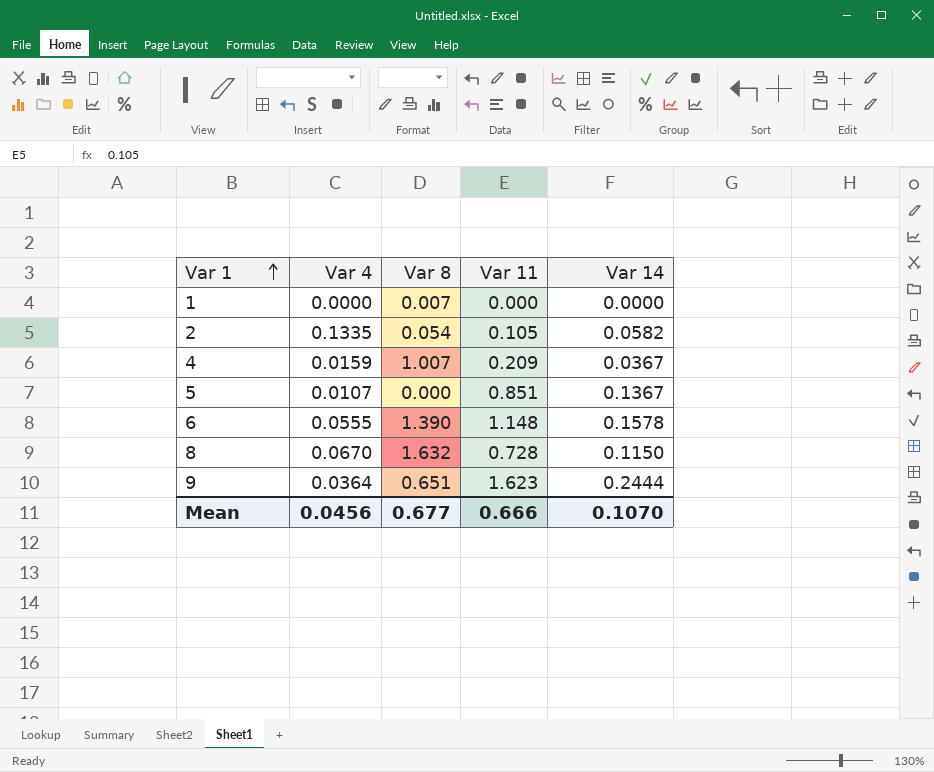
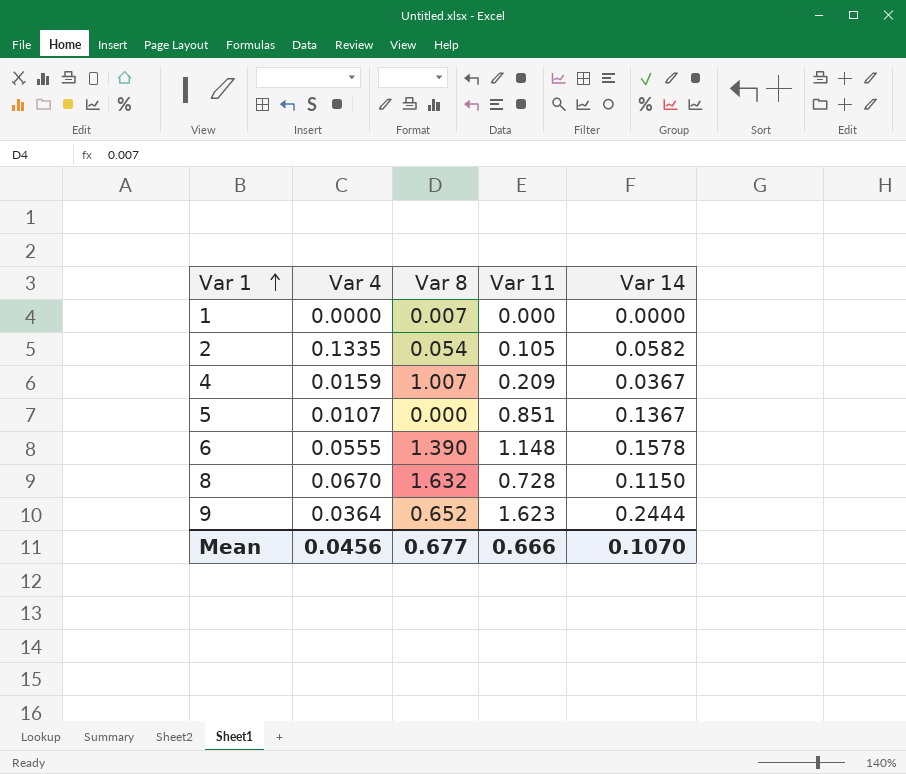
9 | Var 8: 0.651 -> 0.652

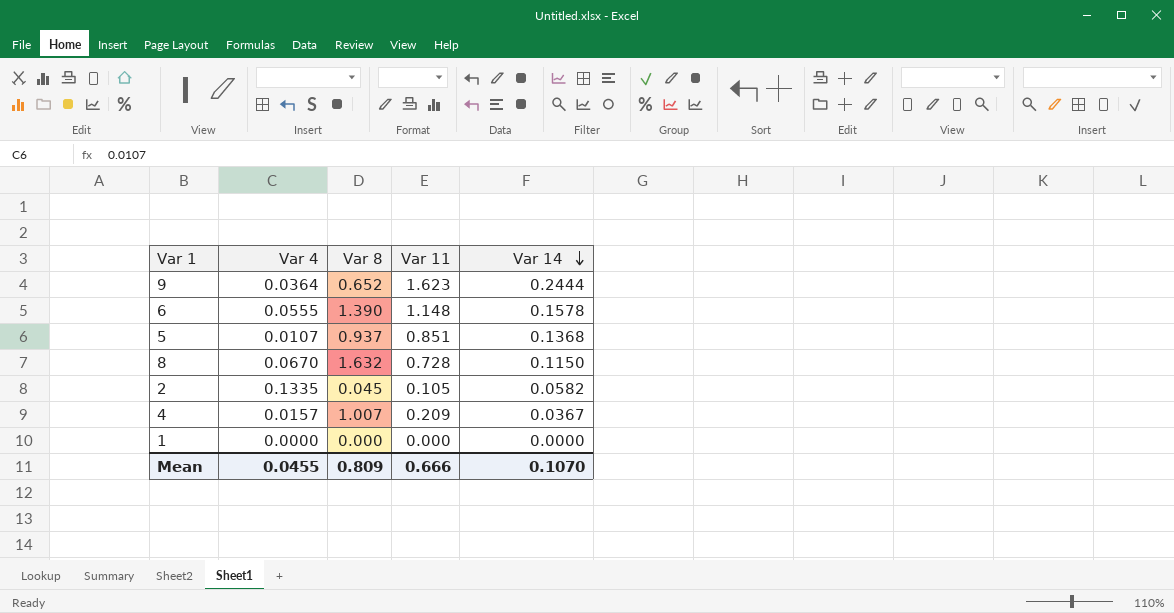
row order: Var 1 ascending -> Var 14 descending
5 | Var 8: 0.000 -> 0.937
5 | Var 14: 0.1367 -> 0.1368
2 | Var 8: 0.054 -> 0.045
4 | Var 4: 0.0159 -> 0.0157
1 | Var 8: 0.007 -> 0.000
Mean | Var 4: 0.0456 -> 0.0455
Mean | Var 8: 0.677 -> 0.809

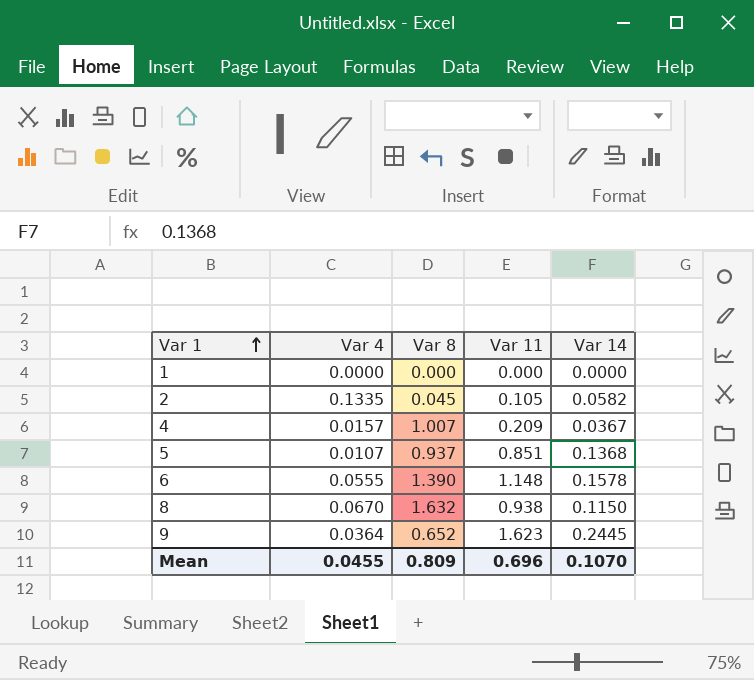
row order: Var 14 descending -> Var 1 ascending
8 | Var 11: 0.728 -> 0.938
9 | Var 14: 0.2444 -> 0.2445
Mean | Var 11: 0.666 -> 0.696

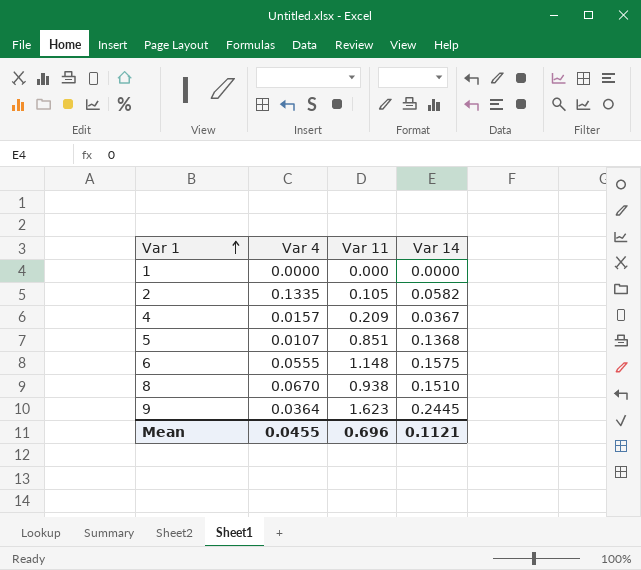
column Var 8 | position: 3 -> none
6 | Var 14: 0.1578 -> 0.1575
8 | Var 14: 0.1150 -> 0.1510
Mean | Var 14: 0.1070 -> 0.1121

